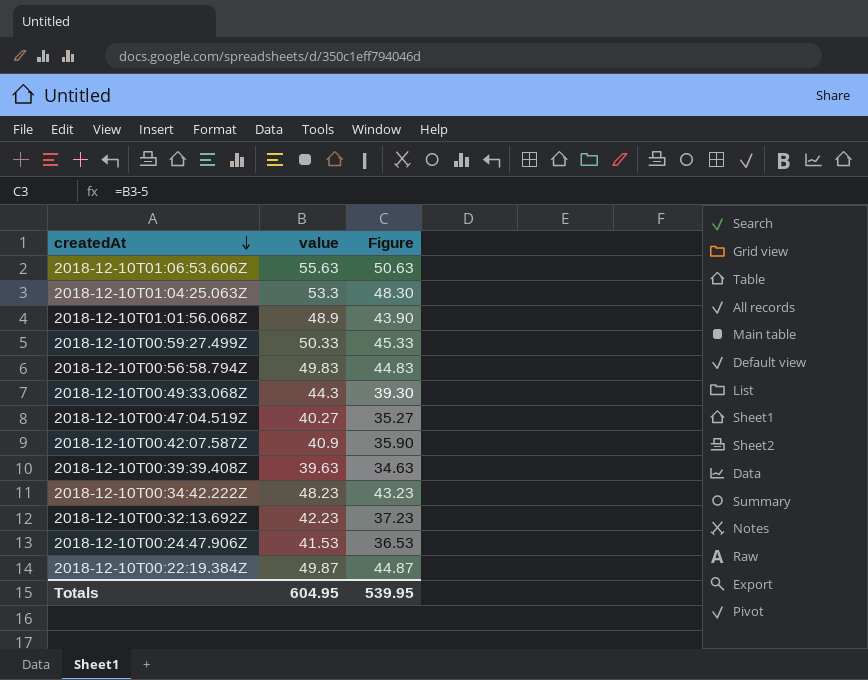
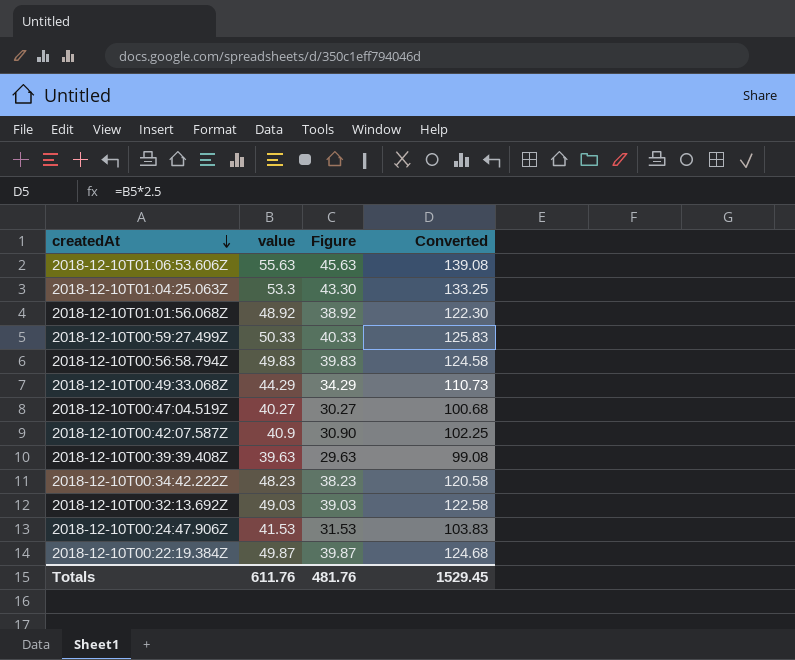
column Figure | formula: [value] - 5 -> [value] - 10
column Converted | formula: none -> [value] * 2.5
2018-12-10T01:01:56.068Z | value: 48.9 -> 48.92
2018-12-10T00:49:33.068Z | value: 44.3 -> 44.29
2018-12-10T00:32:13.692Z | value: 42.23 -> 49.03
Totals | value: 604.95 -> 611.76
Totals | Figure: 539.95 -> 481.76

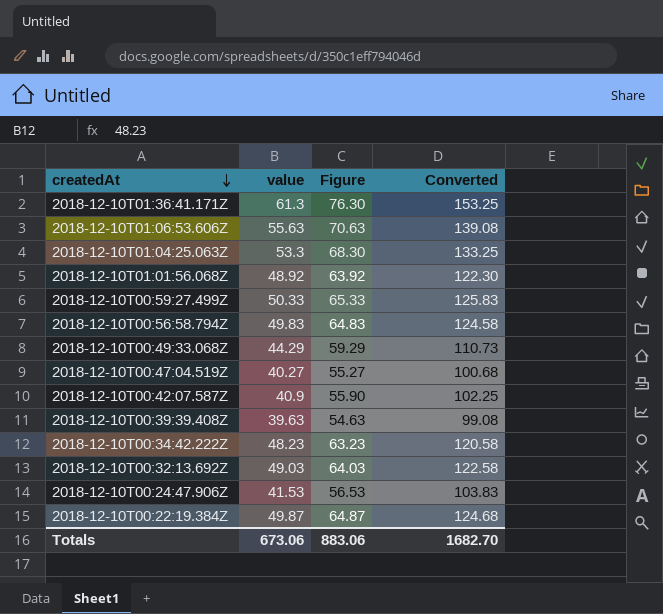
column Figure | formula: [value] - 10 -> [value] + 15
row 2018-12-10T01:36:41.171Z: none -> 61.3 | 76.30 | 153.25
Totals | value: 611.76 -> 673.06
Totals | Figure: 481.76 -> 883.06
Totals | Converted: 1529.45 -> 1682.70

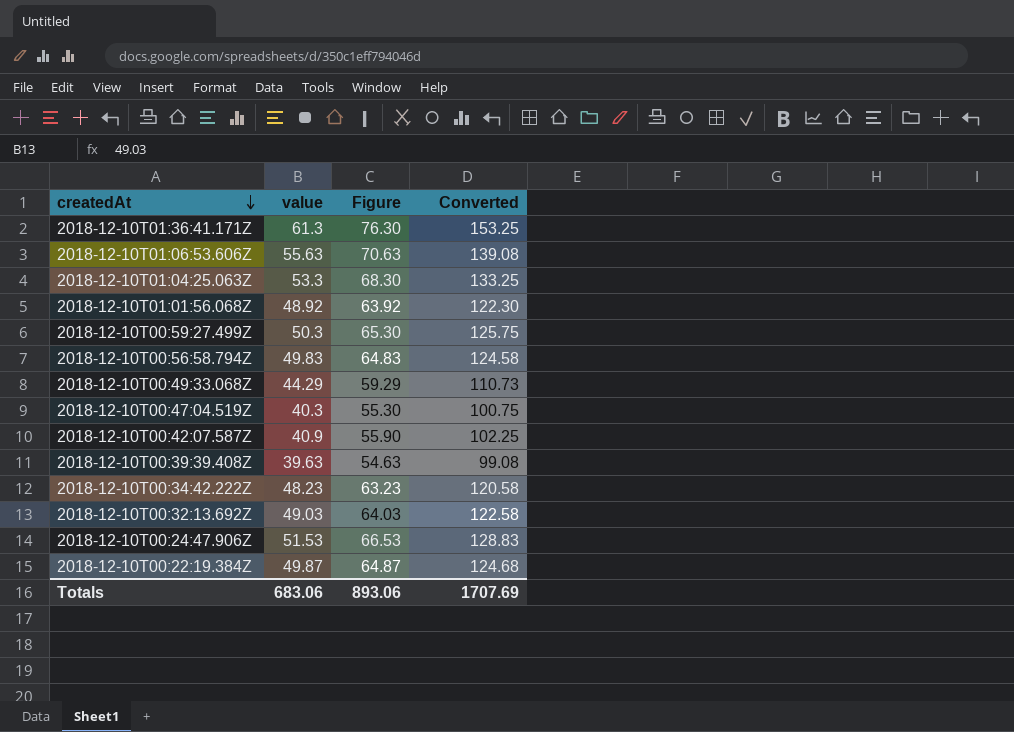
2018-12-10T00:59:27.499Z | value: 50.33 -> 50.3
2018-12-10T00:59:27.499Z | Figure: 65.33 -> 65.30
2018-12-10T00:59:27.499Z | Converted: 125.83 -> 125.75
2018-12-10T00:47:04.519Z | value: 40.27 -> 40.3
2018-12-10T00:47:04.519Z | Figure: 55.27 -> 55.30
2018-12-10T00:47:04.519Z | Converted: 100.68 -> 100.75
2018-12-10T00:24:47.906Z | value: 41.53 -> 51.53
2018-12-10T00:24:47.906Z | Figure: 56.53 -> 66.53
2018-12-10T00:24:47.906Z | Converted: 103.83 -> 128.83
Totals | value: 673.06 -> 683.06
Totals | Figure: 883.06 -> 893.06
Totals | Converted: 1682.70 -> 1707.69

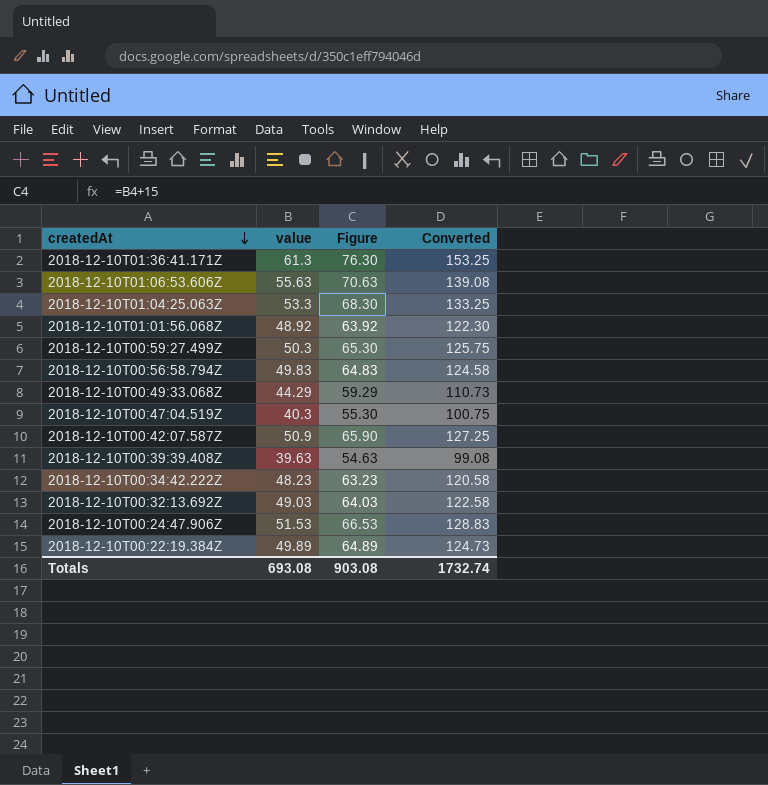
2018-12-10T00:42:07.587Z | value: 40.9 -> 50.9
2018-12-10T00:42:07.587Z | Figure: 55.90 -> 65.90
2018-12-10T00:42:07.587Z | Converted: 102.25 -> 127.25
2018-12-10T00:22:19.384Z | value: 49.87 -> 49.89
2018-12-10T00:22:19.384Z | Figure: 64.87 -> 64.89
2018-12-10T00:22:19.384Z | Converted: 124.68 -> 124.73
Totals | value: 683.06 -> 693.08
Totals | Figure: 893.06 -> 903.08
Totals | Converted: 1707.69 -> 1732.74

